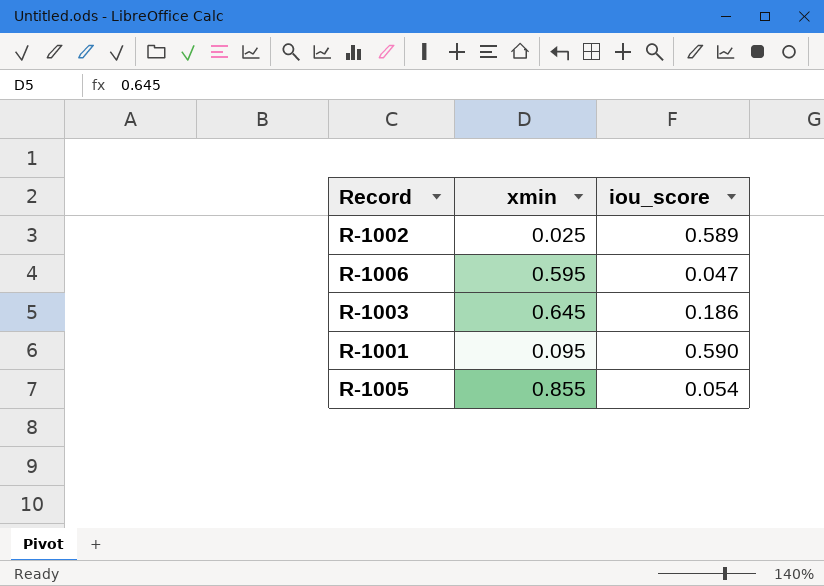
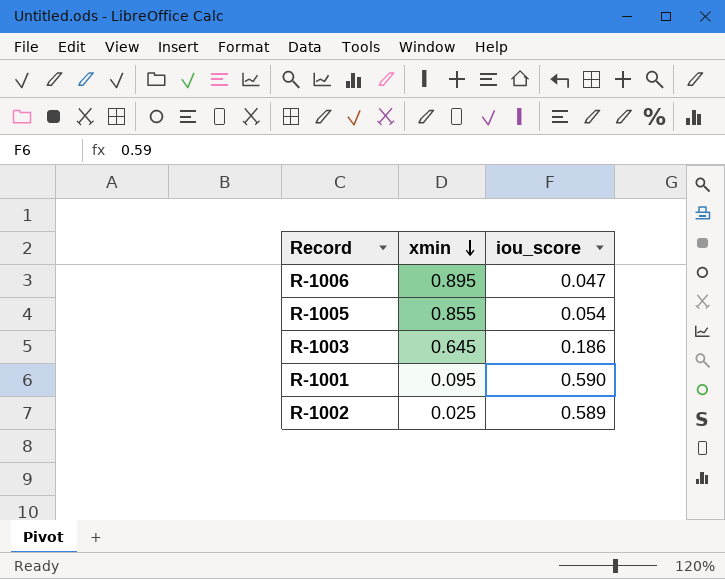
row order: none -> xmin descending
R-1006 | xmin: 0.595 -> 0.895

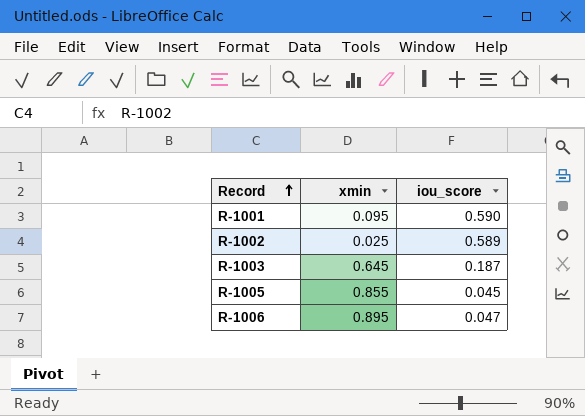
row order: xmin descending -> Record ascending
R-1003 | iou_score: 0.186 -> 0.187
R-1005 | iou_score: 0.054 -> 0.045

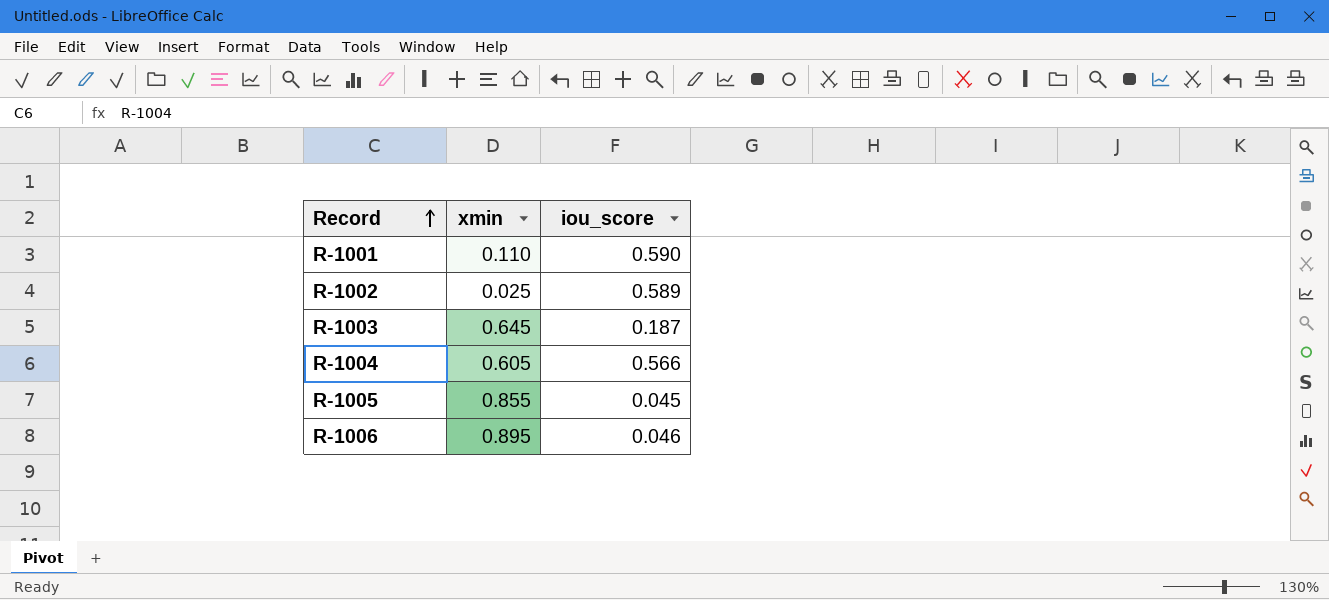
R-1001 | xmin: 0.095 -> 0.110
row R-1004: none -> 0.605 | 0.566
R-1006 | iou_score: 0.047 -> 0.046

